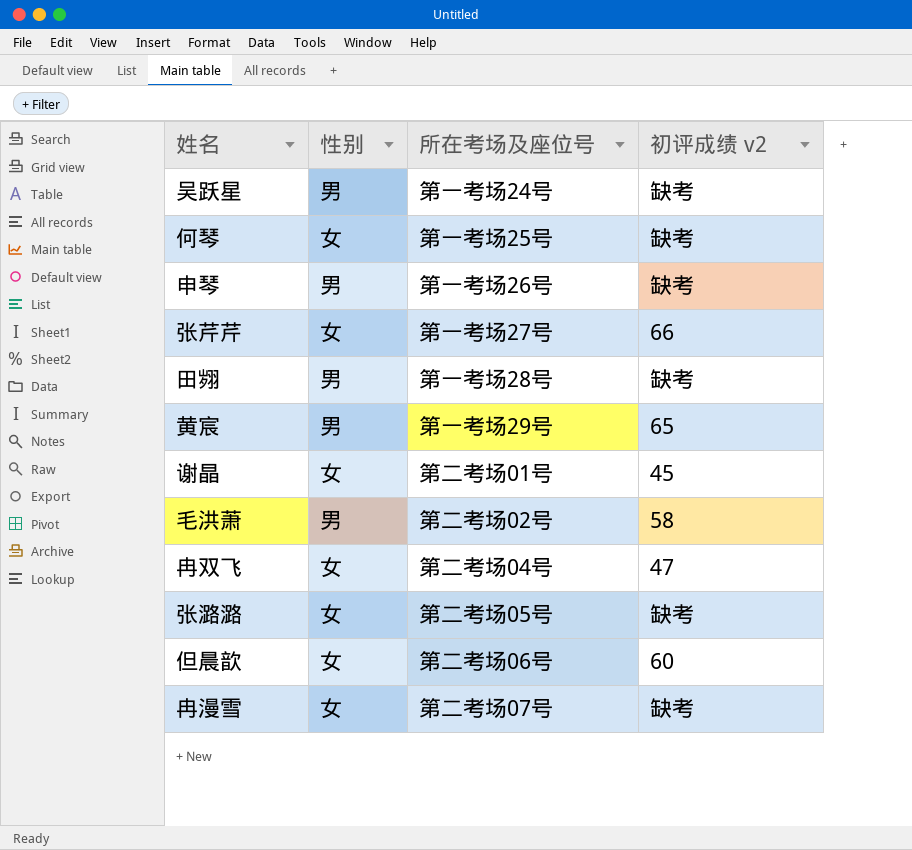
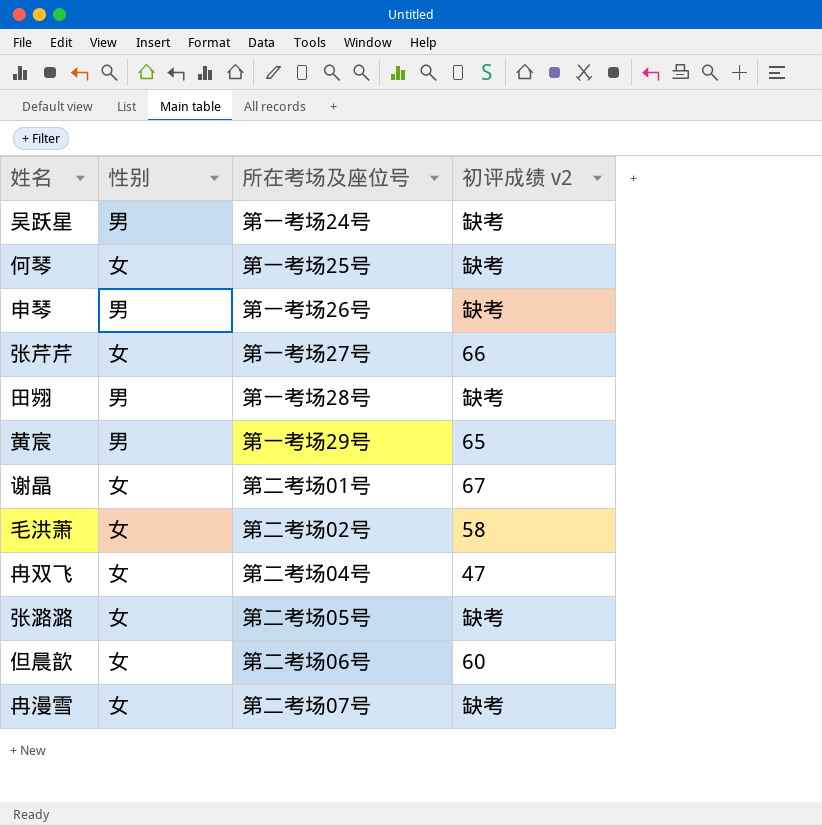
谢晶 | 初评成绩 v2: 45 -> 67
毛洪萧 | 性别: 男 -> 女

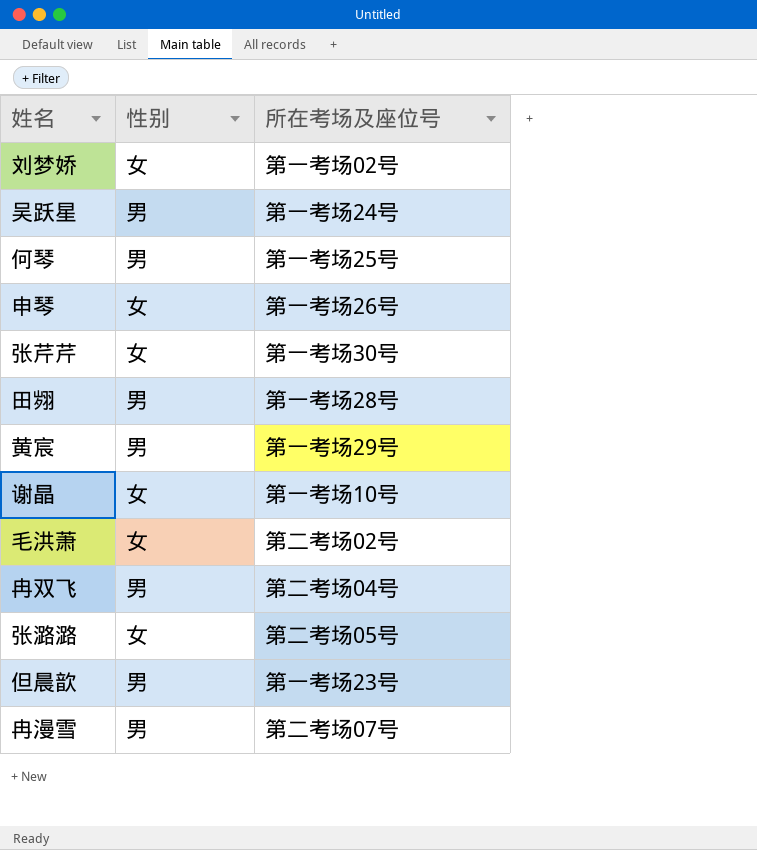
column 初评成绩 v2 | position: 4 -> none
row 刘梦娇: none -> 女 | 第一考场02号
何琴 | 性别: 女 -> 男
申琴 | 性别: 男 -> 女
张芹芹 | 所在考场及座位号: 第一考场27号 -> 第一考场30号
谢晶 | 所在考场及座位号: 第二考场01号 -> 第一考场10号
冉双飞 | 性别: 女 -> 男
但晨歆 | 性别: 女 -> 男
但晨歆 | 所在考场及座位号: 第二考场06号 -> 第一考场23号
冉漫雪 | 性别: 女 -> 男

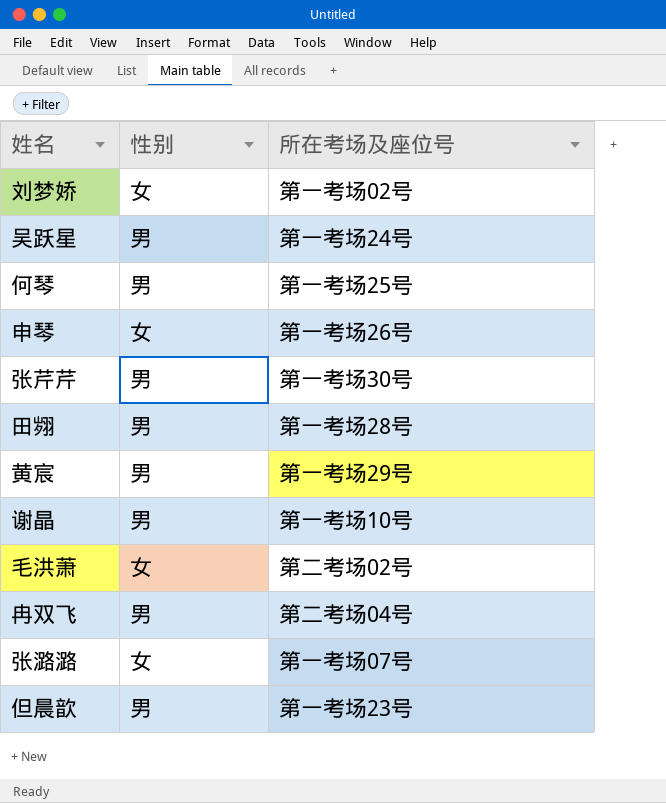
row 冉漫雪: 男 | 第二考场07号 -> none
张芹芹 | 性别: 女 -> 男
谢晶 | 性别: 女 -> 男
张潞潞 | 所在考场及座位号: 第二考场05号 -> 第一考场07号

